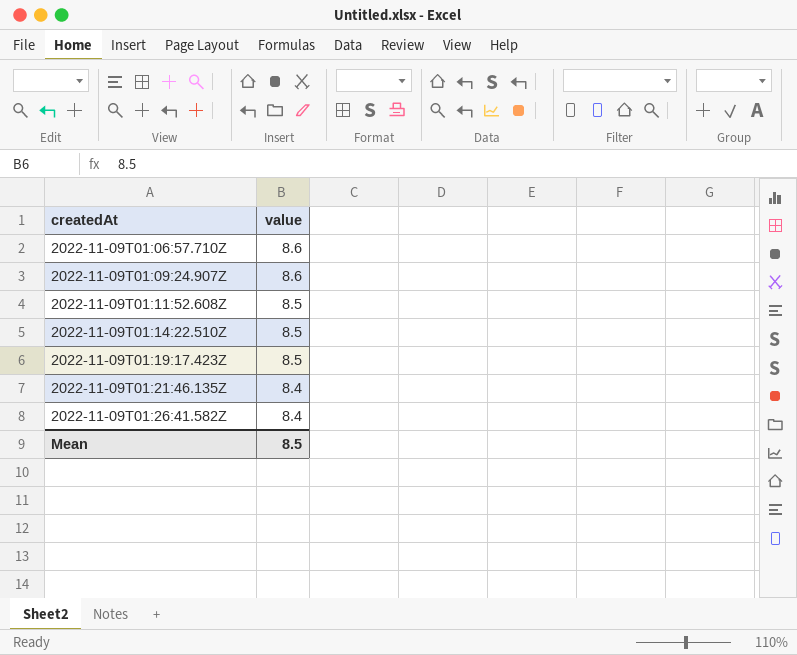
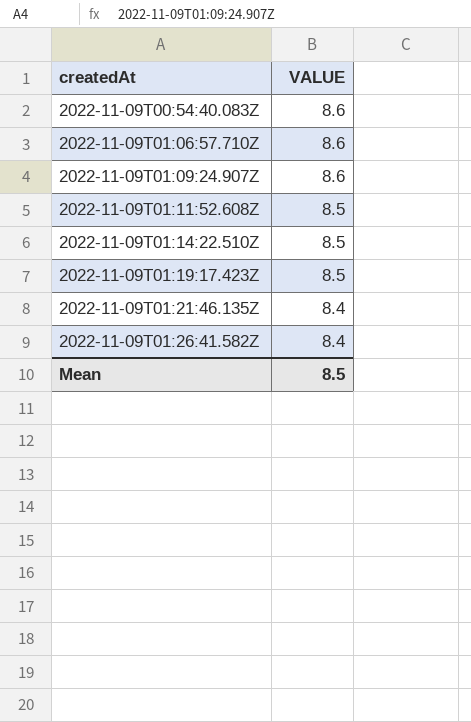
column name: value -> VALUE
row 2022-11-09T00:54:40.083Z: none -> 8.6

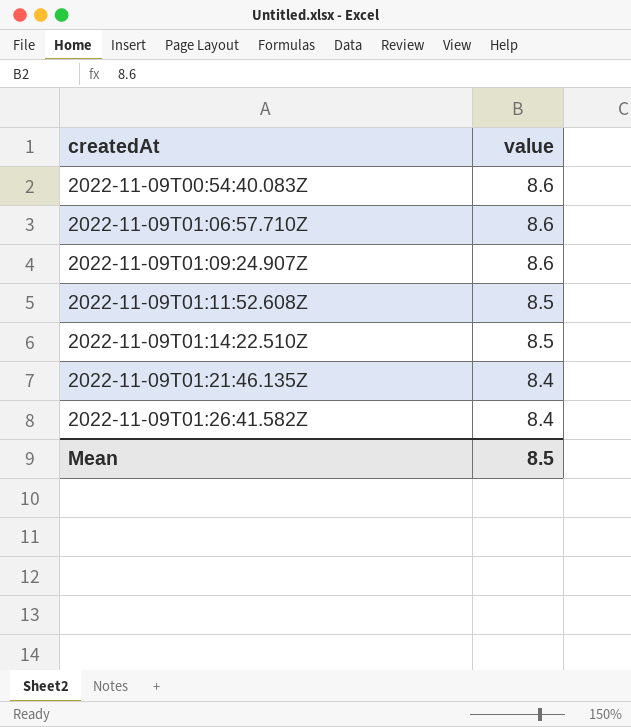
column name: VALUE -> value
row 2022-11-09T01:19:17.423Z: 8.5 -> none

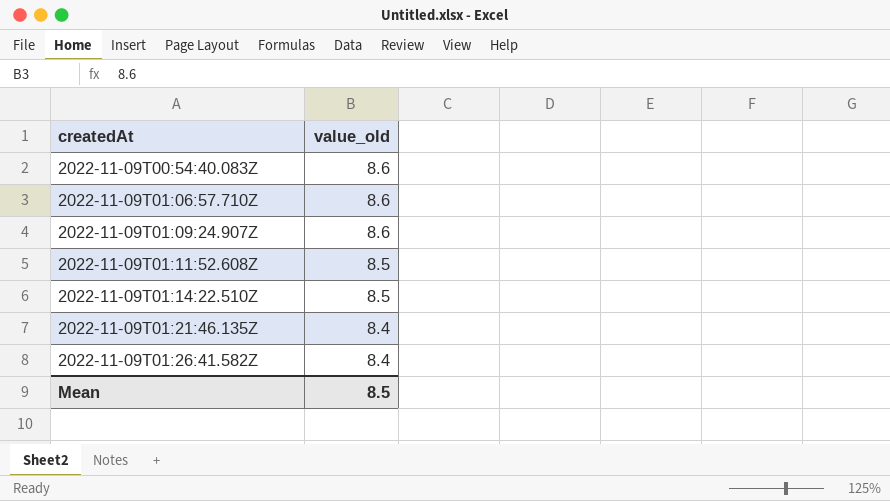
column name: value -> value_old

